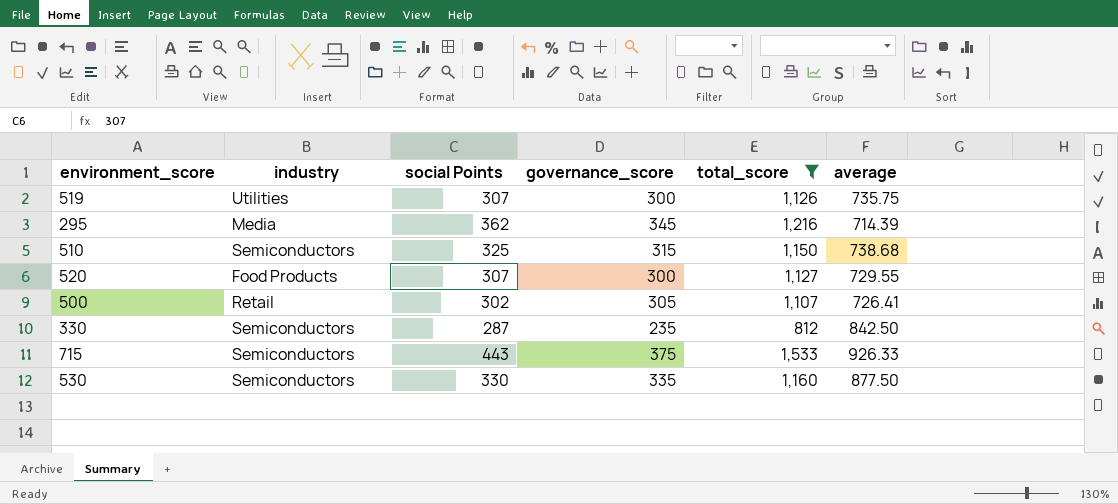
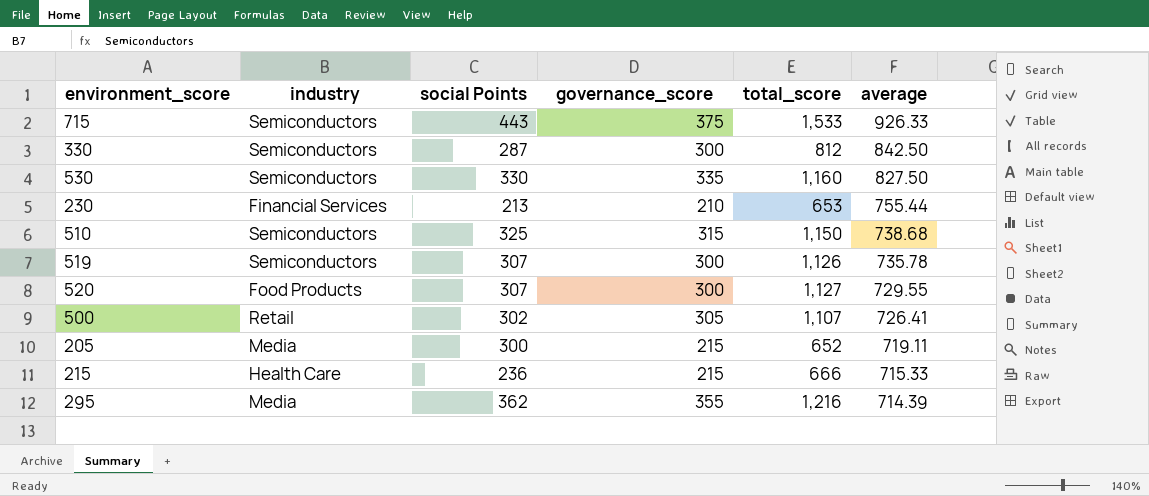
filter: total_score >= 812 -> none
row order: none -> average descending
330 | governance_score: 235 -> 300
530 | average: 877.50 -> 827.50
519 | industry: Utilities -> Semiconductors
519 | average: 735.75 -> 735.78
295 | governance_score: 345 -> 355

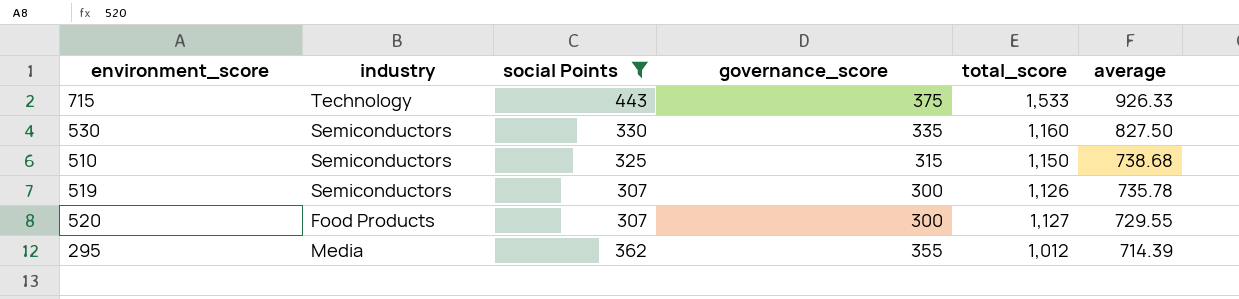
filter: none -> social Points >= 307
715 | industry: Semiconductors -> Technology
295 | total_score: 1,216 -> 1,012

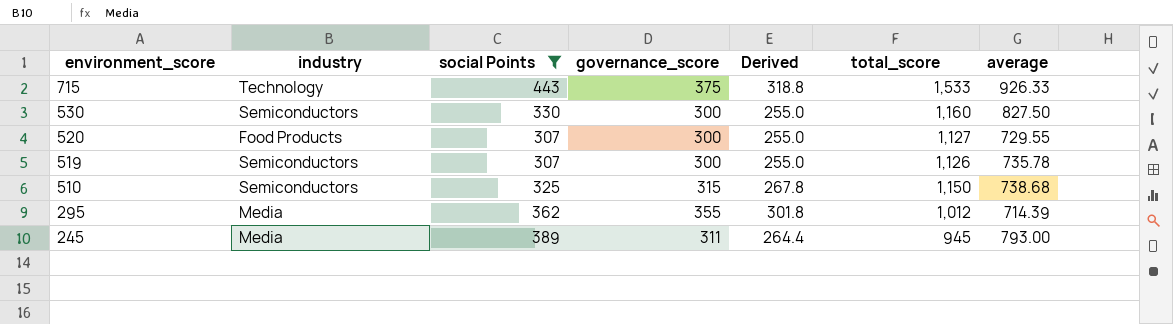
row order: average descending -> environment_score descending
column Derived | formula: none -> [governance_score] * 0.85
530 | governance_score: 335 -> 300
row 245: none -> Media | 389 | 311 | 264.4 | 945 | 793.00

